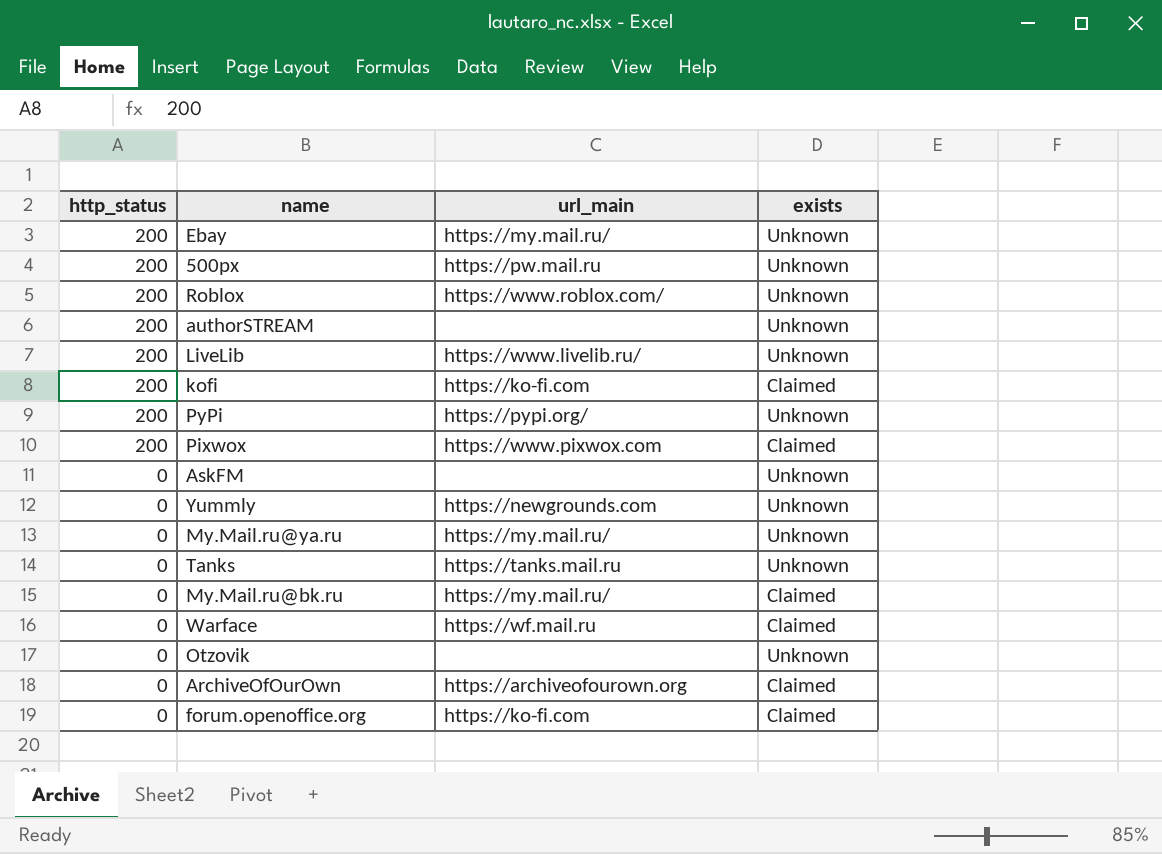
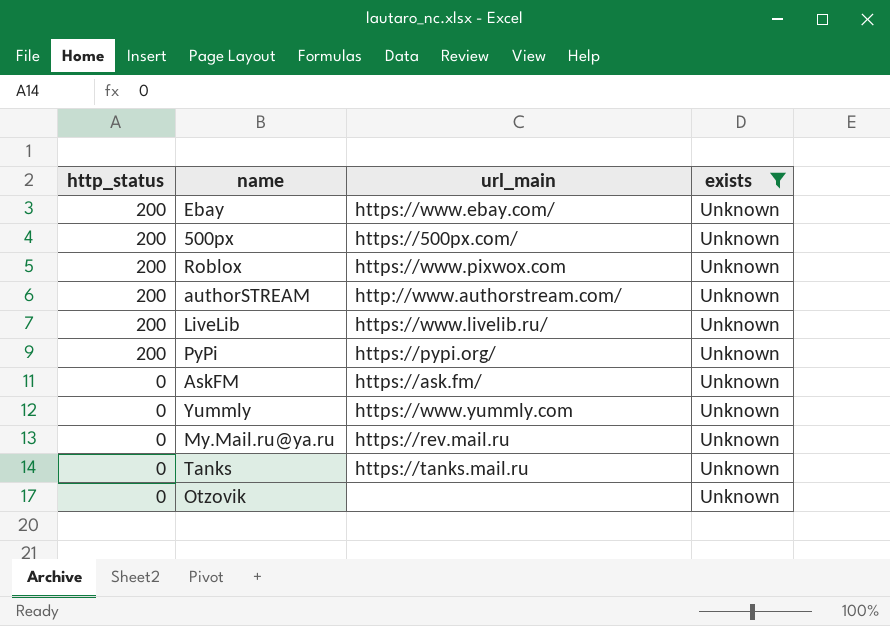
filter: none -> exists = Unknown
Ebay | url_main: https://my.mail.ru/ -> https://www.ebay.com/
500px | url_main: https://pw.mail.ru -> https://500px.com/
Roblox | url_main: https://www.roblox.com/ -> https://www.pixwox.com
authorSTREAM | url_main: none -> http://www.authorstream.com/
AskFM | url_main: none -> https://ask.fm/
Yummly | url_main: https://newgrounds.com -> https://www.yummly.com
My.Mail.ru@ya.ru | url_main: https://my.mail.ru/ -> https://rev.mail.ru

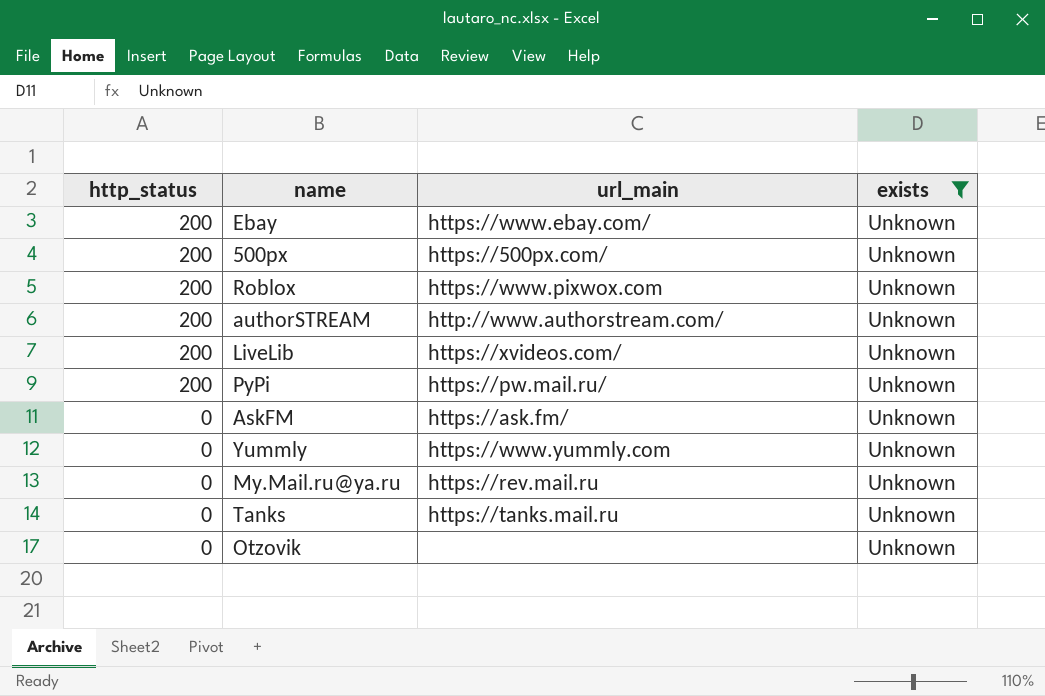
LiveLib | url_main: https://www.livelib.ru/ -> https://xvideos.com/
PyPi | url_main: https://pypi.org/ -> https://pw.mail.ru/

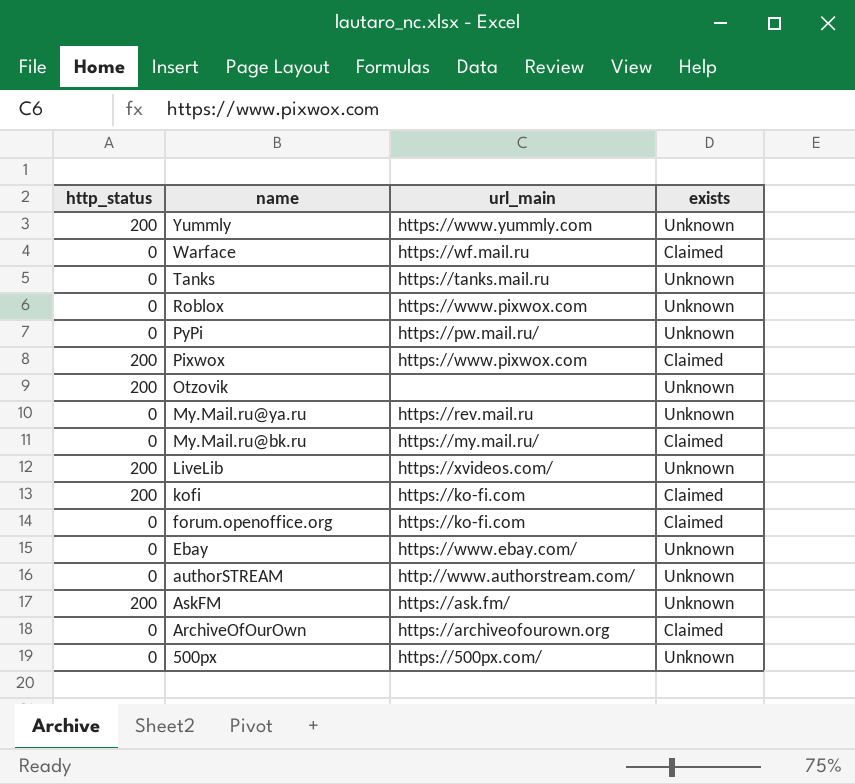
filter: exists = Unknown -> none
row order: http_status descending -> name descending
Yummly | http_status: 0 -> 200
Roblox | http_status: 200 -> 0
PyPi | http_status: 200 -> 0
Otzovik | http_status: 0 -> 200
Ebay | http_status: 200 -> 0
authorSTREAM | http_status: 200 -> 0
AskFM | http_status: 0 -> 200
500px | http_status: 200 -> 0

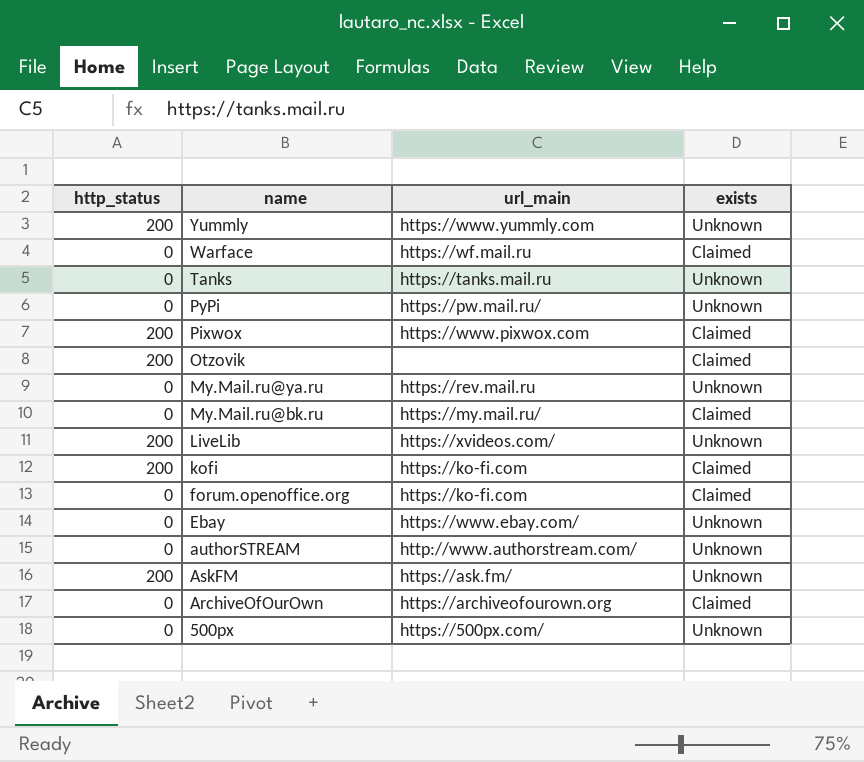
row Roblox: 0 | https://www.pixwox.com | Unknown -> none
Otzovik | exists: Unknown -> Claimed

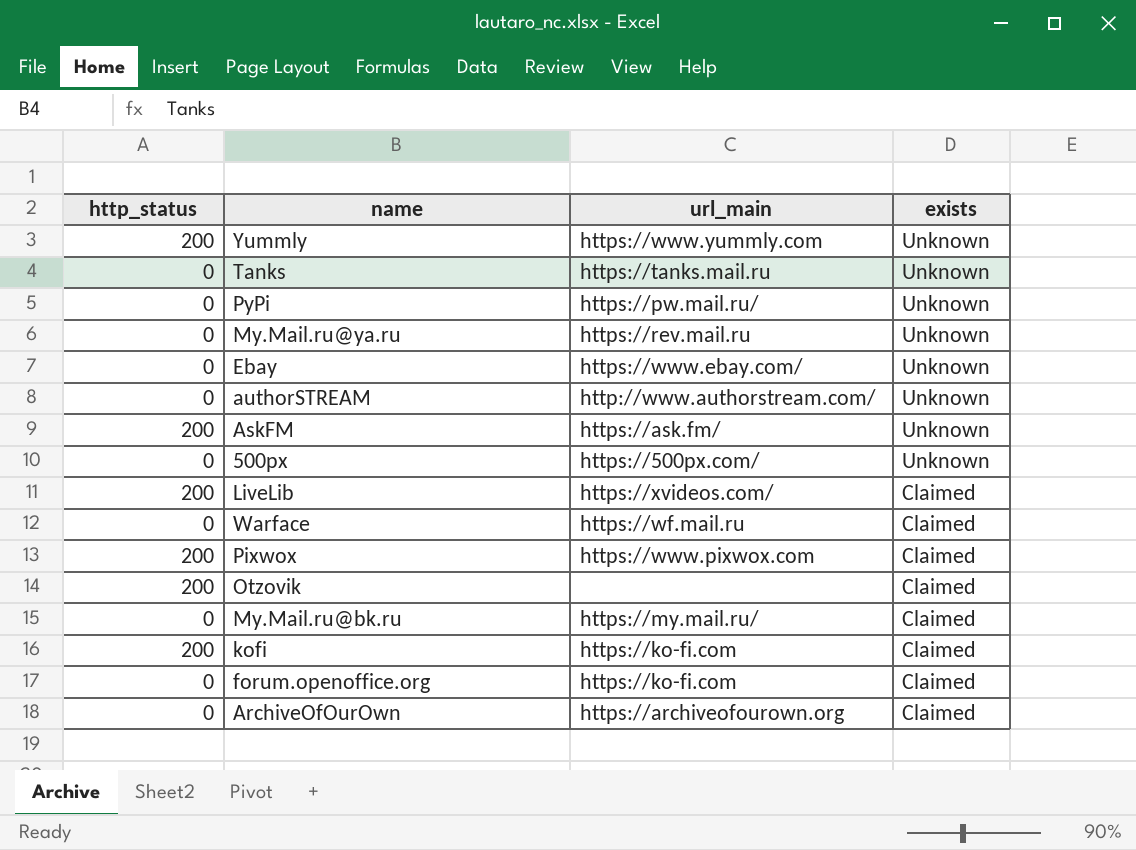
row order: name descending -> exists descending
LiveLib | exists: Unknown -> Claimed

